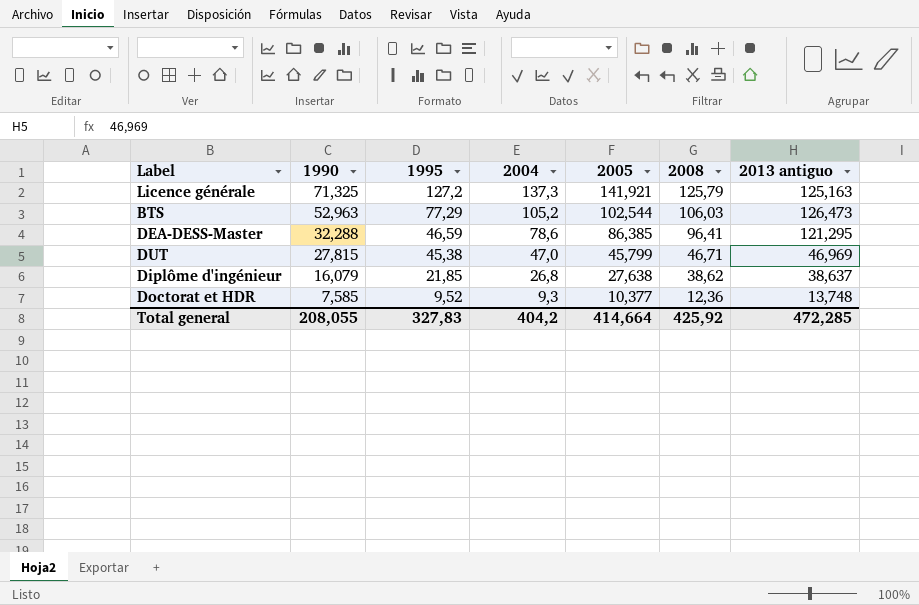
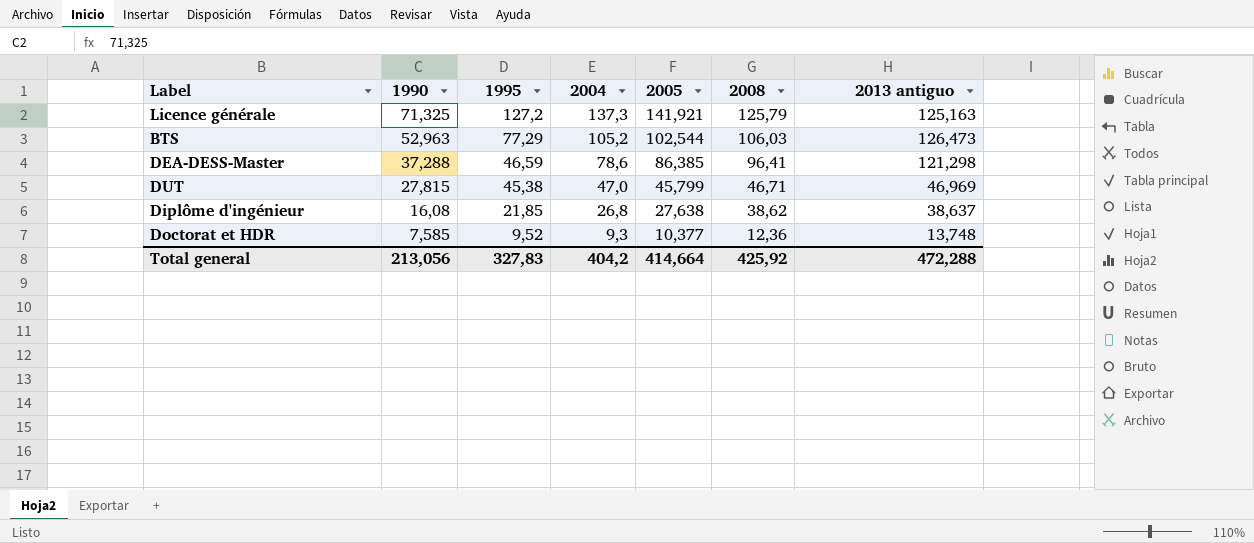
DEA-DESS-Master | 1990: 32,288 -> 37,288
DEA-DESS-Master | 2013 antiguo: 121,295 -> 121,298
Diplôme d'ingénieur | 1990: 16,079 -> 16,08
Total general | 1990: 208,055 -> 213,056
Total general | 2013 antiguo: 472,285 -> 472,288

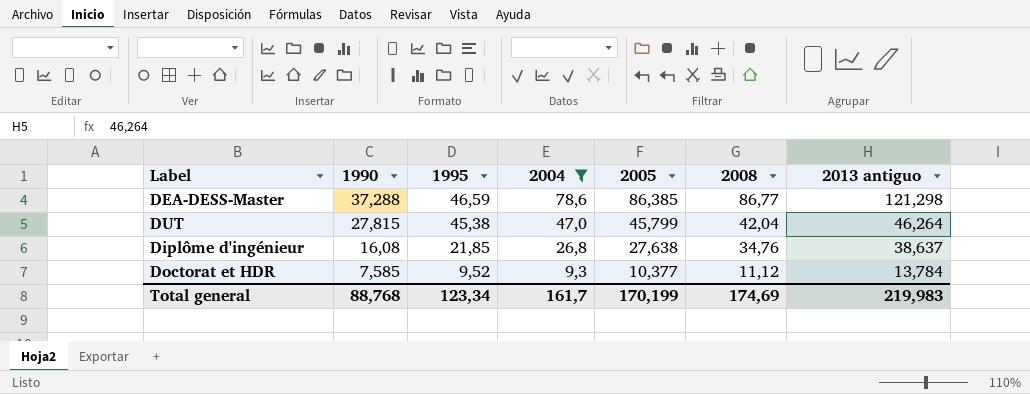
filter: none -> 2004 <= 78,6
DEA-DESS-Master | 2008: 96,41 -> 86,77
DUT | 2008: 46,71 -> 42,04
DUT | 2013 antiguo: 46,969 -> 46,264
Diplôme d'ingénieur | 2008: 38,62 -> 34,76
Doctorat et HDR | 2008: 12,36 -> 11,12
Doctorat et HDR | 2013 antiguo: 13,748 -> 13,784
Total general | 1990: 213,056 -> 88,768
Total general | 1995: 327,83 -> 123,34
Total general | 2004: 404,2 -> 161,7
Total general | 2005: 414,664 -> 170,199
Total general | 2008: 425,92 -> 174,69
Total general | 2013 antiguo: 472,288 -> 219,983

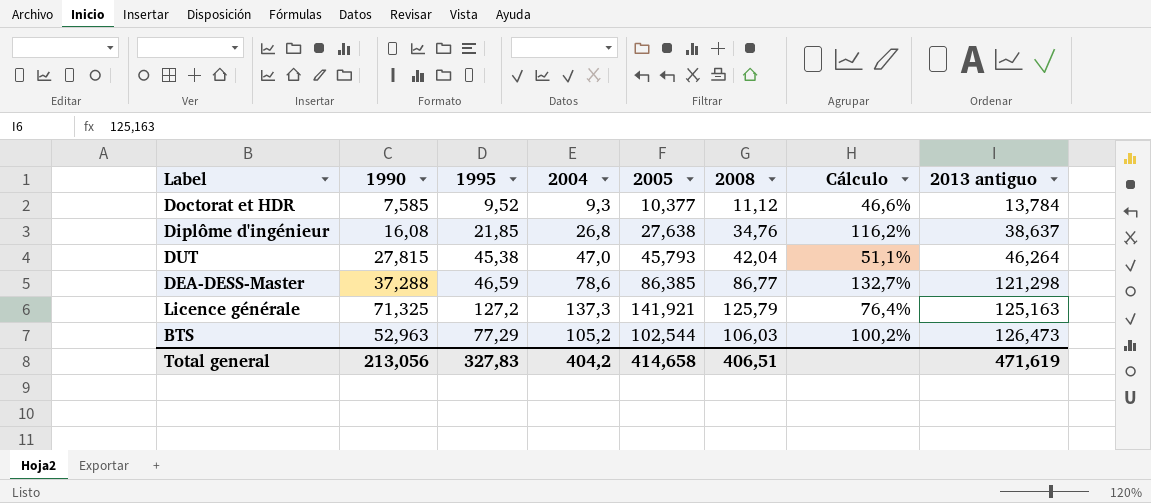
filter: 2004 <= 78,6 -> none
row order: 1990 descending -> 2013 antiguo ascending
column Cálculo | formula: none -> ([2008] - [1990]) / [1990]
DUT | 2005: 45,799 -> 45,793
Total general | 1990: 88,768 -> 213,056
Total general | 1995: 123,34 -> 327,83
Total general | 2004: 161,7 -> 404,2
Total general | 2005: 170,199 -> 414,658
Total general | 2008: 174,69 -> 406,51
Total general | 2013 antiguo: 219,983 -> 471,619

